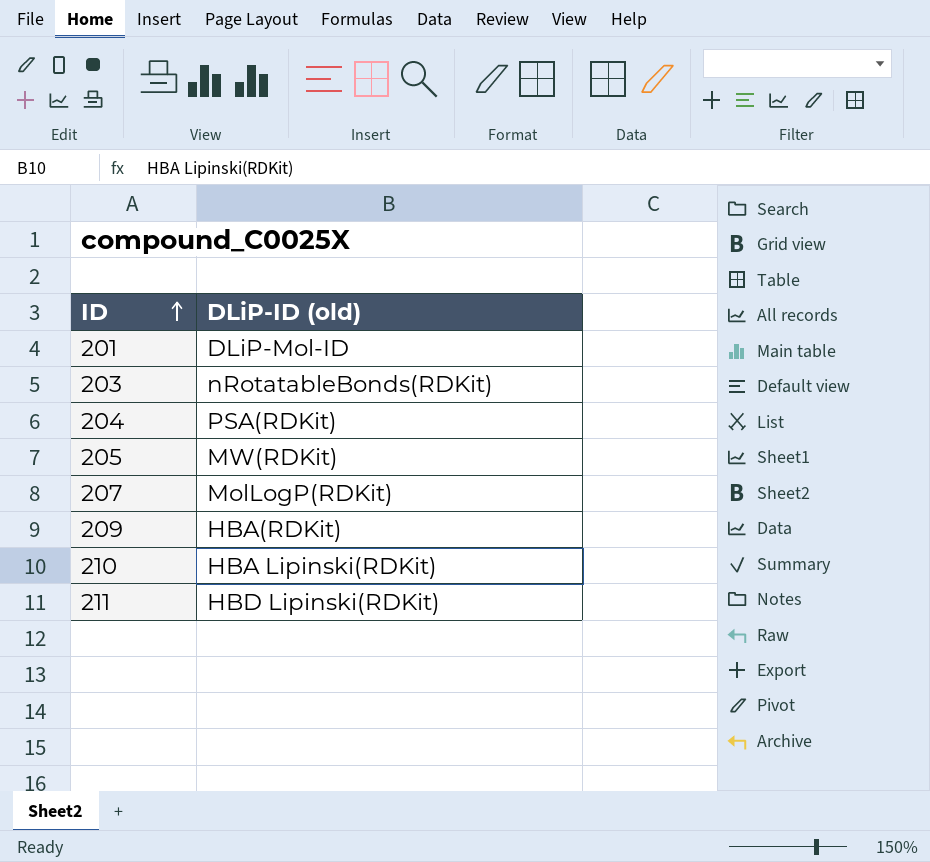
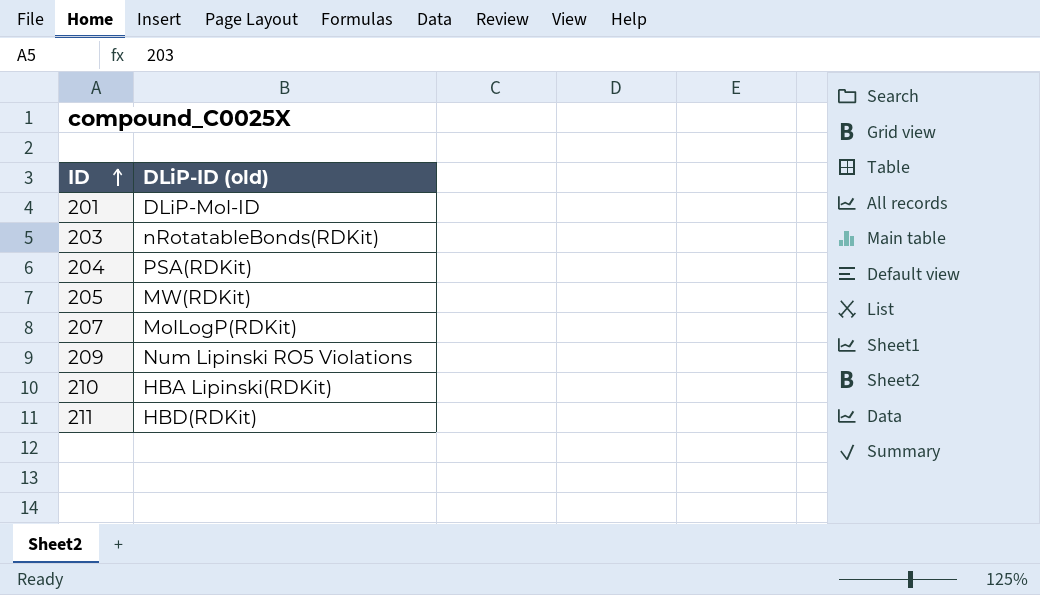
209 | DLiP-ID (old): HBA(RDKit) -> Num Lipinski RO5 Violations
211 | DLiP-ID (old): HBD Lipinski(RDKit) -> HBD(RDKit)

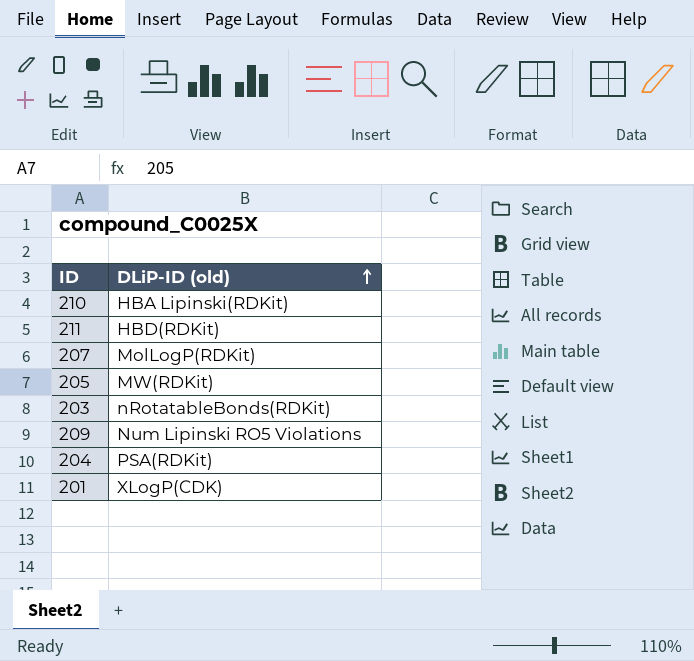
row order: ID ascending -> DLiP-ID (old) ascending
201 | DLiP-ID (old): DLiP-Mol-ID -> XLogP(CDK)

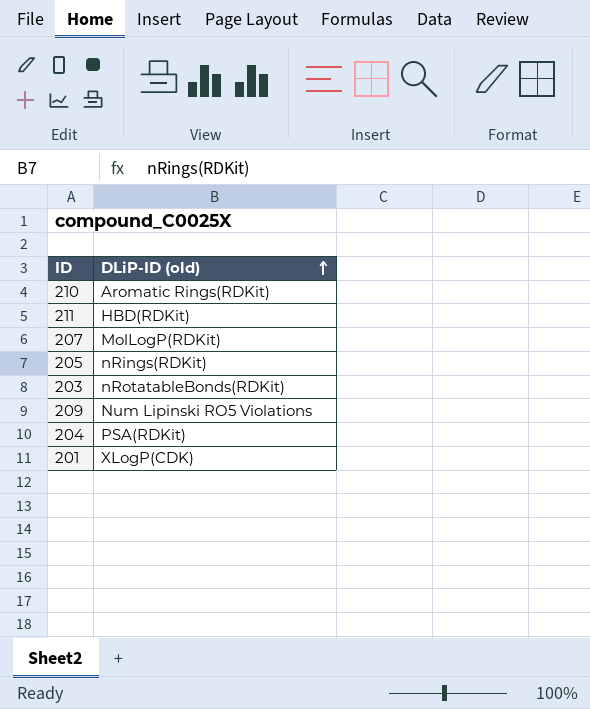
210 | DLiP-ID (old): HBA Lipinski(RDKit) -> Aromatic Rings(RDKit)
205 | DLiP-ID (old): MW(RDKit) -> nRings(RDKit)

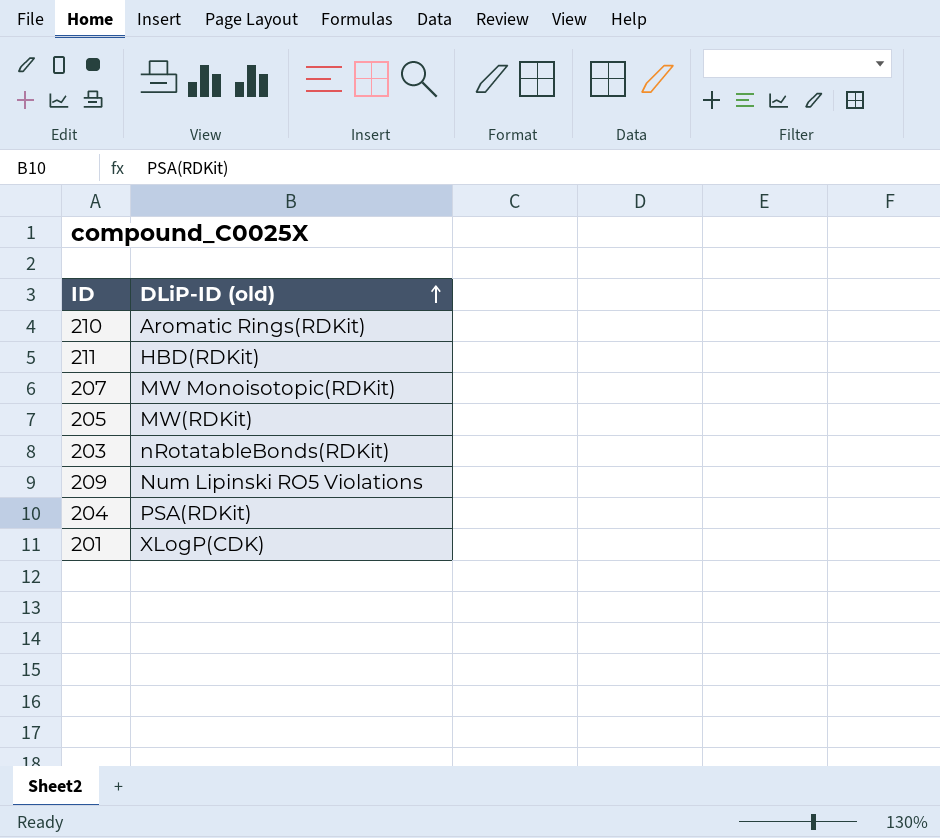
207 | DLiP-ID (old): MolLogP(RDKit) -> MW Monoisotopic(RDKit)
205 | DLiP-ID (old): nRings(RDKit) -> MW(RDKit)

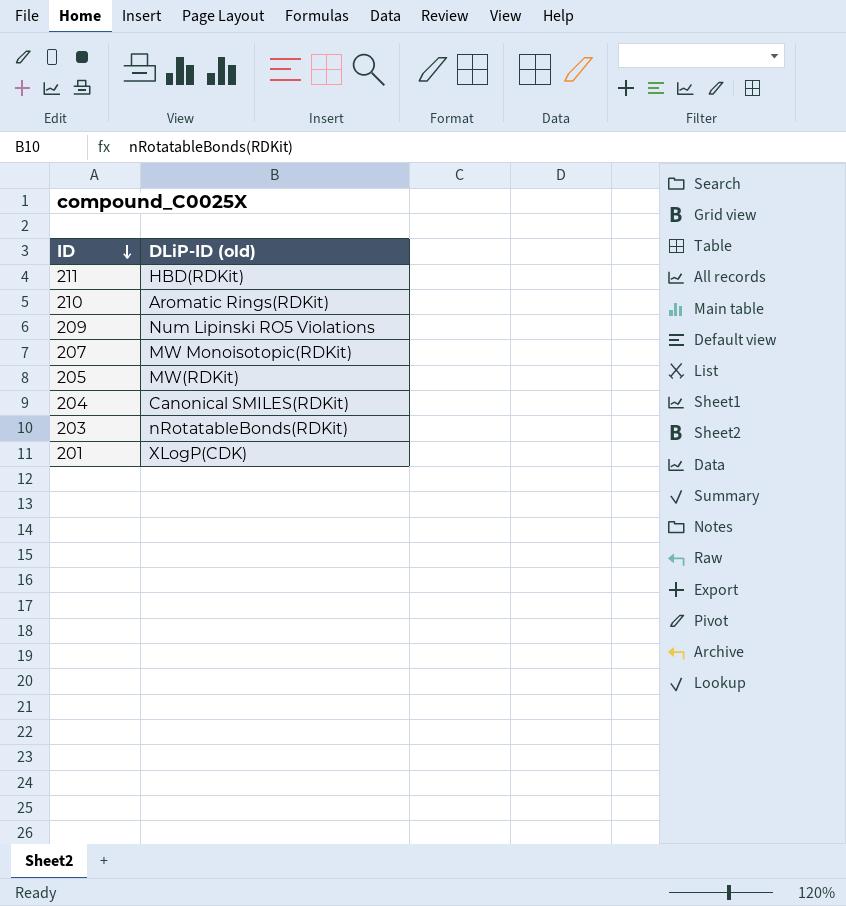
row order: DLiP-ID (old) ascending -> ID descending
204 | DLiP-ID (old): PSA(RDKit) -> Canonical SMILES(RDKit)

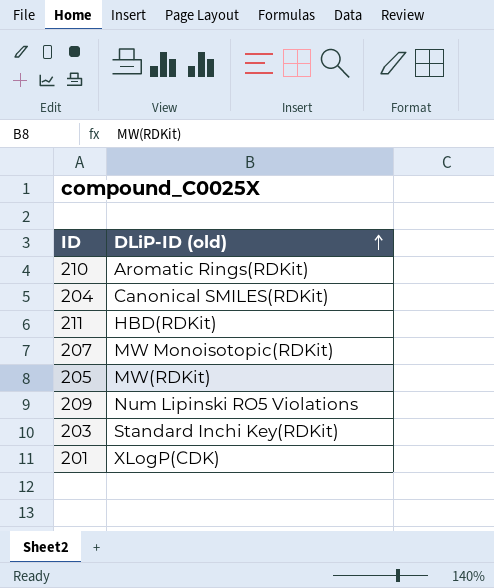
row order: ID descending -> DLiP-ID (old) ascending
203 | DLiP-ID (old): nRotatableBonds(RDKit) -> Standard Inchi Key(RDKit)

